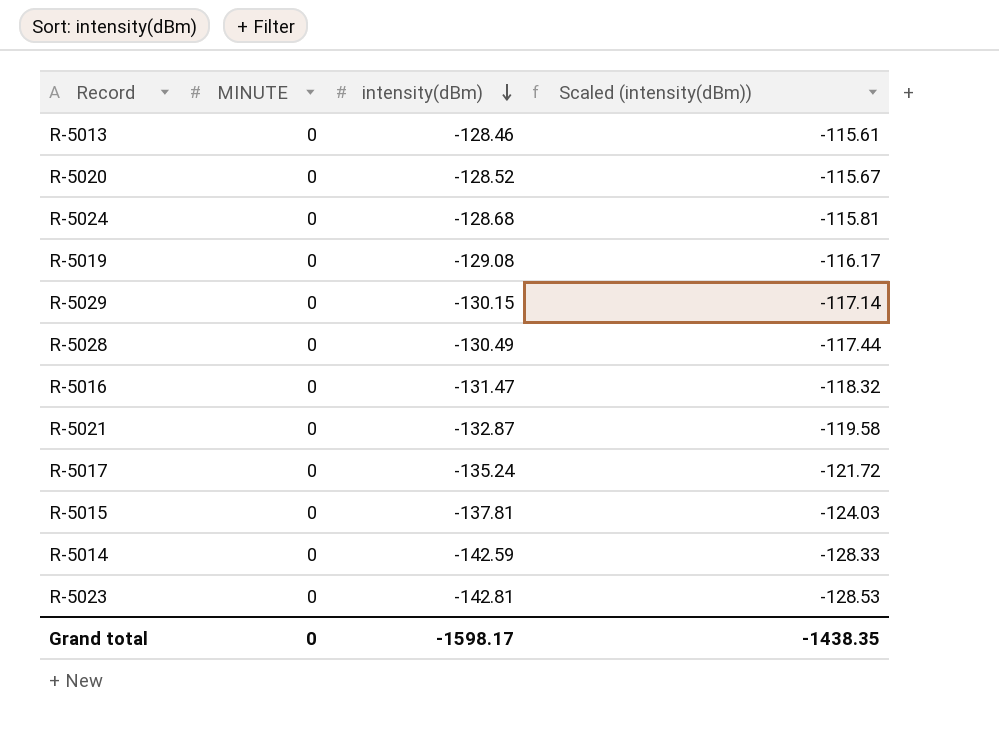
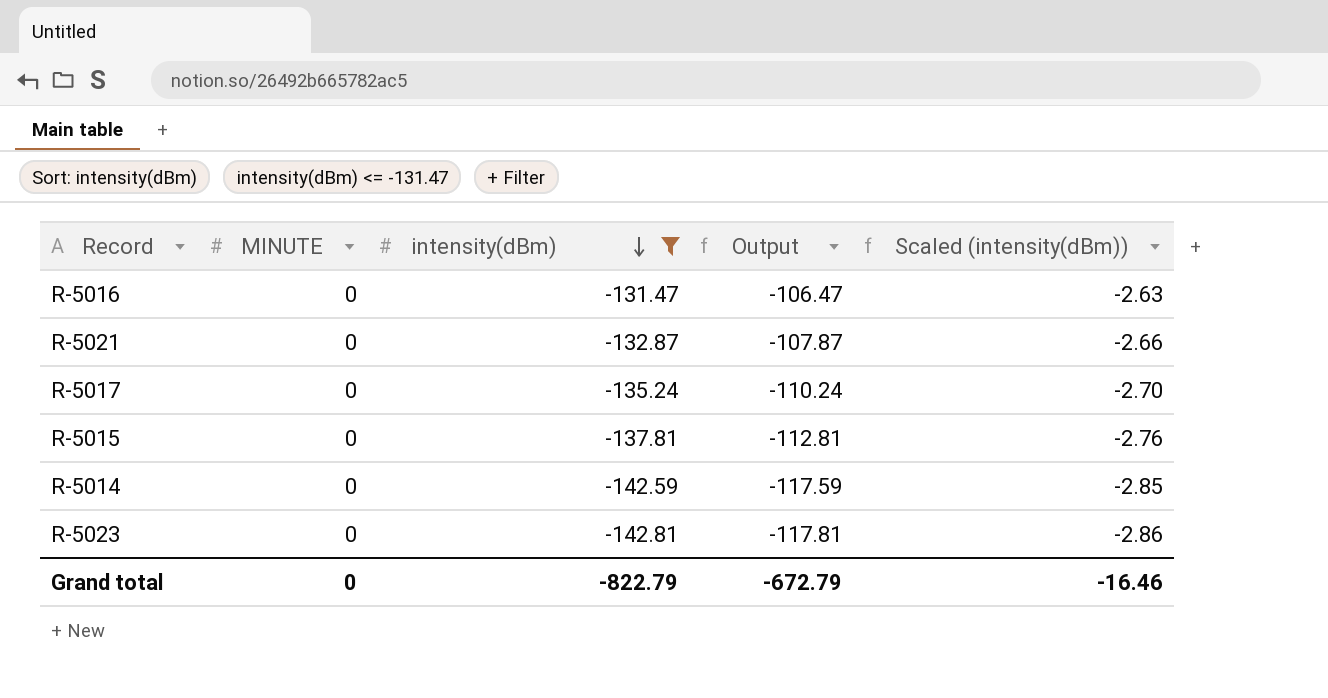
filter: none -> intensity(dBm) <= -131.47
column Output | formula: none -> [intensity(dBm)] + 25
column Scaled (intensity(dBm)) | formula: [intensity(dBm)] * 0.9 -> [intensity(dBm)] * 0.02
Grand total | intensity(dBm): -1598.17 -> -822.79
Grand total | Scaled (intensity(dBm)): -1438.35 -> -16.46

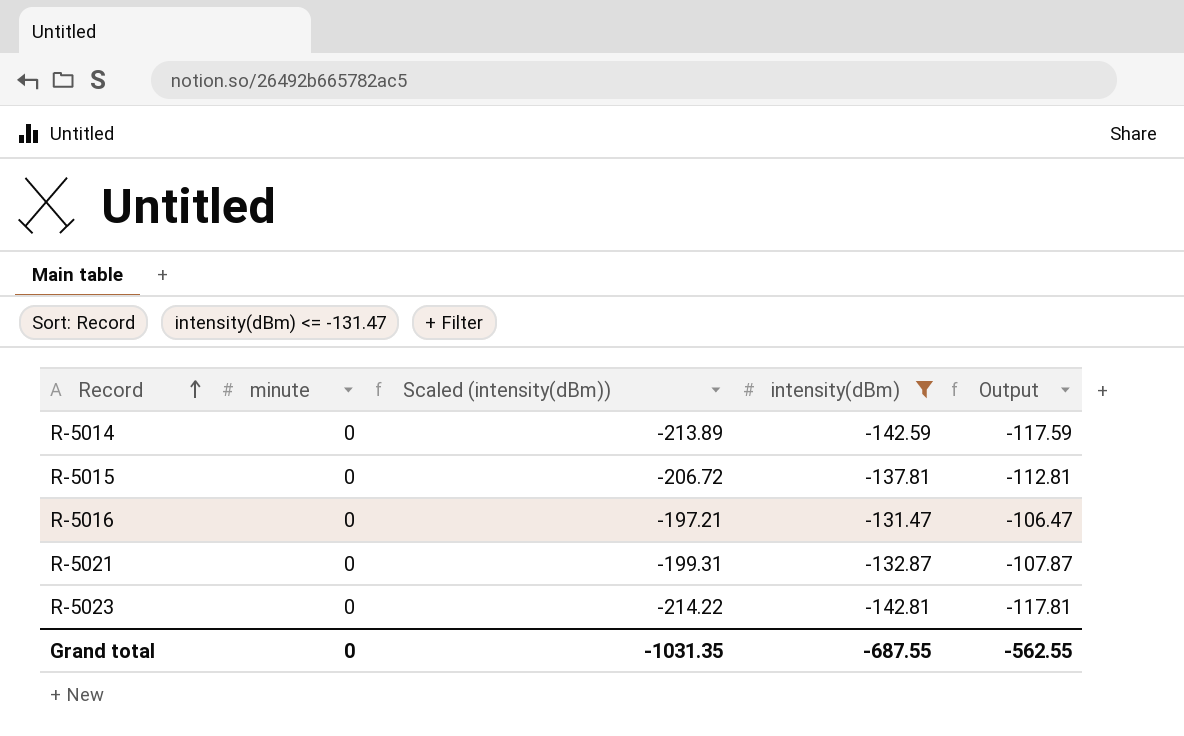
row order: intensity(dBm) descending -> Record ascending
column name: MINUTE -> minute
column Scaled (intensity(dBm)) | formula: [intensity(dBm)] * 0.02 -> [intensity(dBm)] * 1.5
column Scaled (intensity(dBm)) | position: 5 -> 3
row R-5017: 0 | -135.24 | -110.24 | -2.70 -> none
Grand total | Scaled (intensity(dBm)): -16.46 -> -1031.35
Grand total | intensity(dBm): -822.79 -> -687.55
Grand total | Output: -672.79 -> -562.55

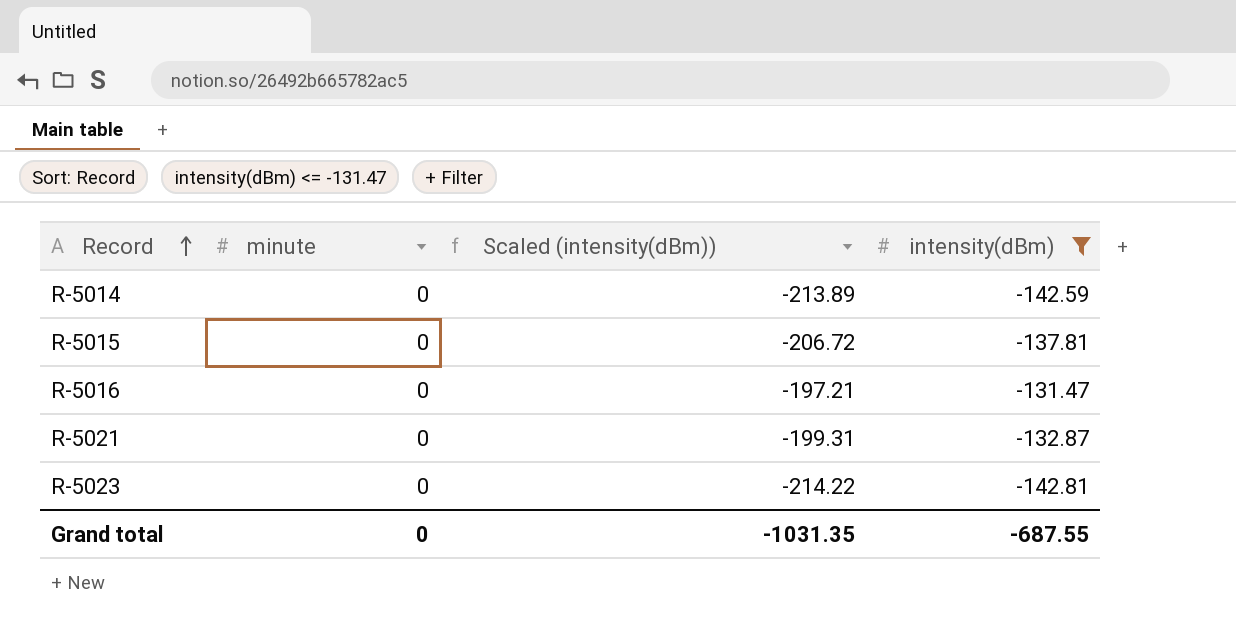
column Output | formula: [intensity(dBm)] + 25 -> none

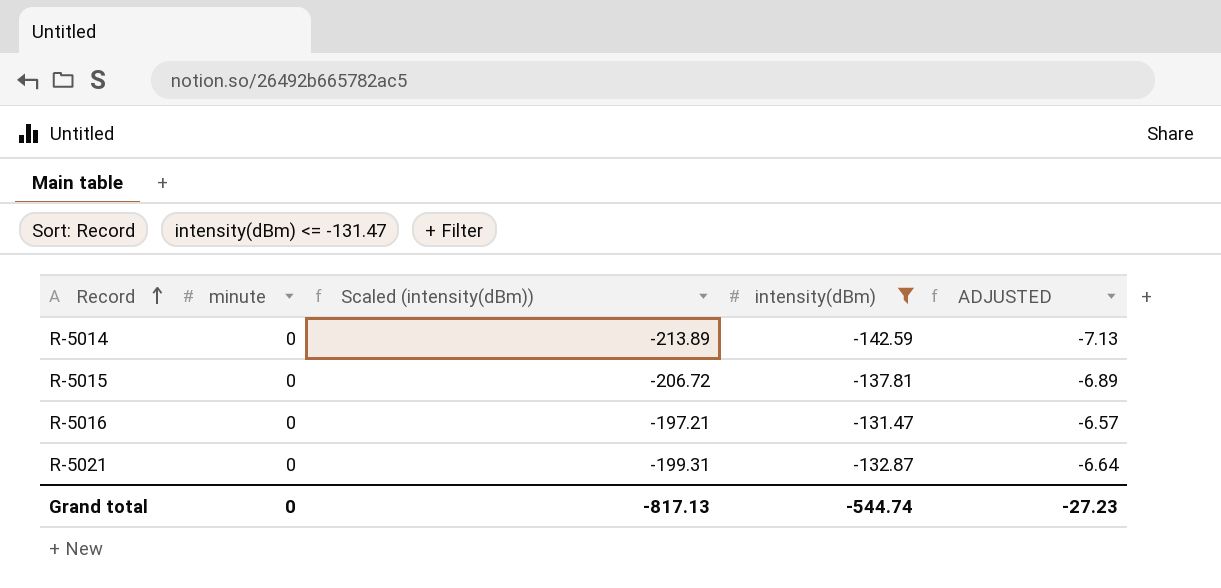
column ADJUSTED | formula: none -> [intensity(dBm)] * 0.05
row R-5023: 0 | -214.22 | -142.81 -> none
Grand total | Scaled (intensity(dBm)): -1031.35 -> -817.13
Grand total | intensity(dBm): -687.55 -> -544.74

